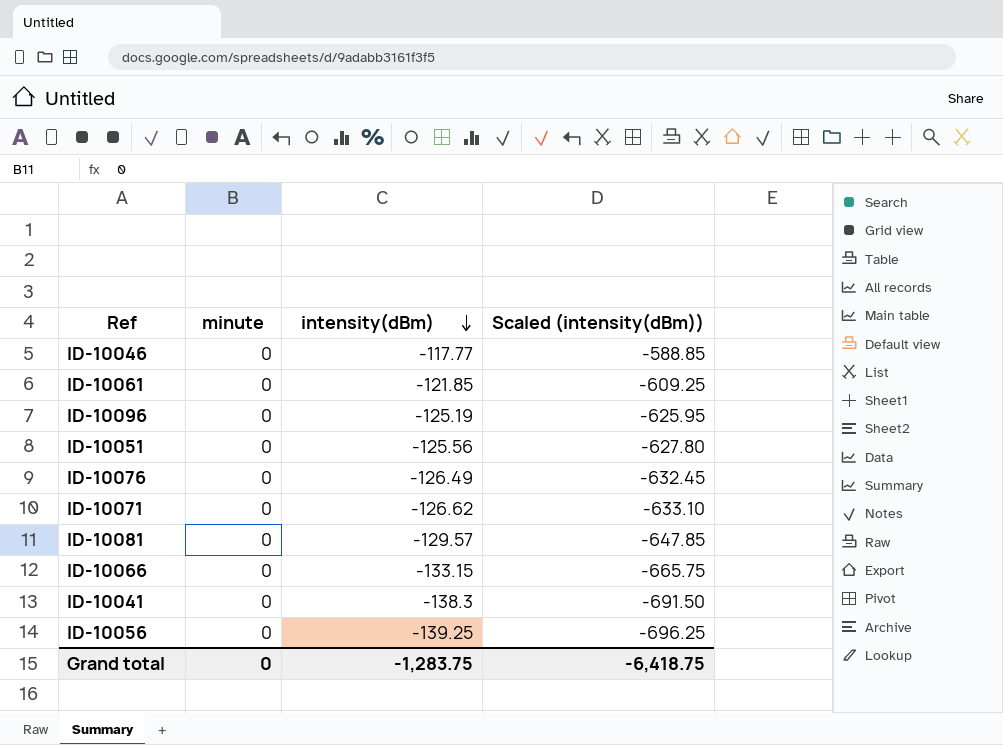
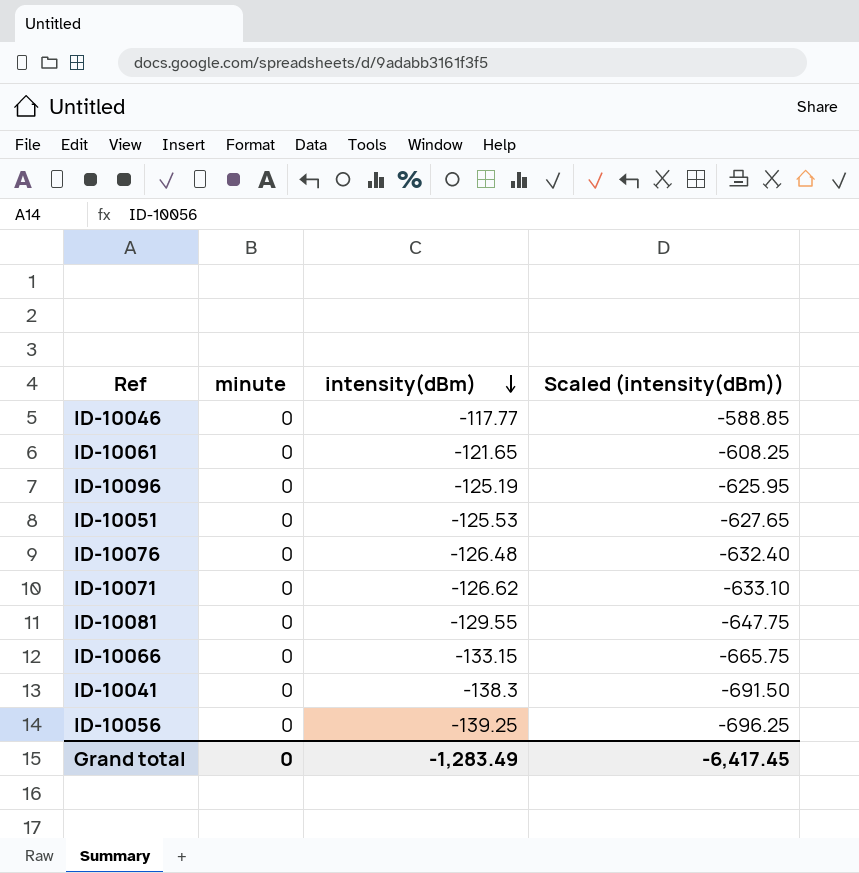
ID-10061 | intensity(dBm): -121.85 -> -121.65
ID-10061 | Scaled (intensity(dBm)): -609.25 -> -608.25
ID-10051 | intensity(dBm): -125.56 -> -125.53
ID-10051 | Scaled (intensity(dBm)): -627.80 -> -627.65
ID-10076 | intensity(dBm): -126.49 -> -126.48
ID-10076 | Scaled (intensity(dBm)): -632.45 -> -632.40
ID-10081 | intensity(dBm): -129.57 -> -129.55
ID-10081 | Scaled (intensity(dBm)): -647.85 -> -647.75
Grand total | intensity(dBm): -1,283.75 -> -1,283.49
Grand total | Scaled (intensity(dBm)): -6,418.75 -> -6,417.45

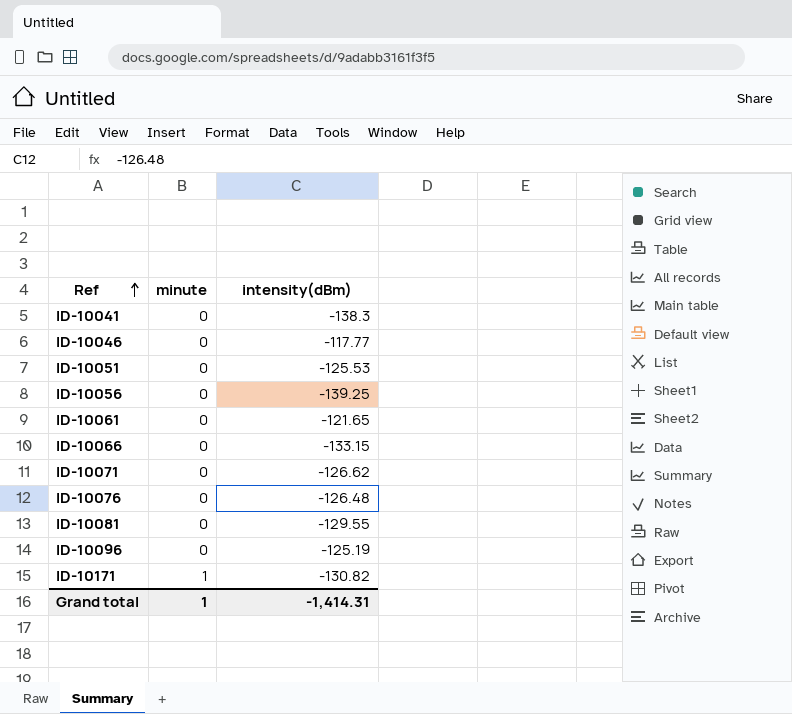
row order: intensity(dBm) descending -> Ref ascending
column Scaled (intensity(dBm)) | formula: [intensity(dBm)] * 5 -> none
row ID-10171: none -> 1 | -130.82
Grand total | minute: 0 -> 1
Grand total | intensity(dBm): -1,283.49 -> -1,414.31

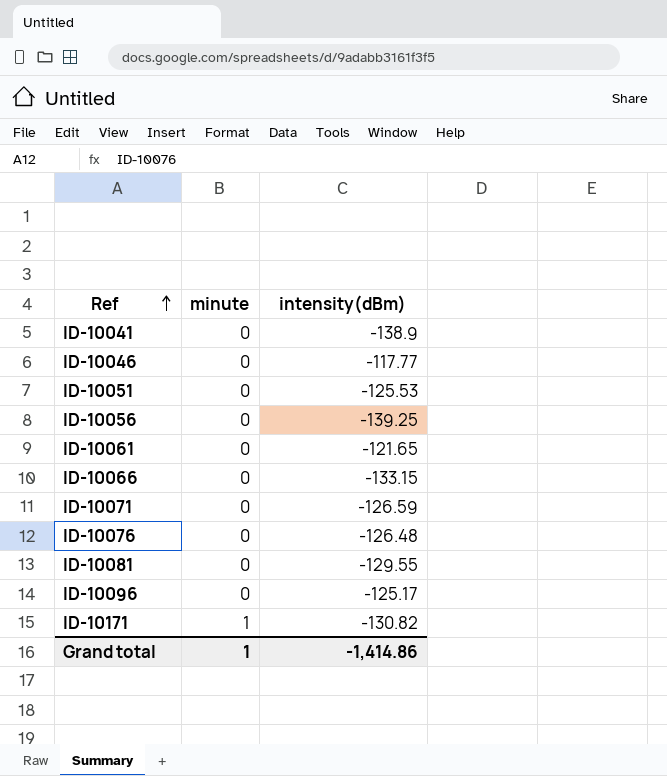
ID-10041 | intensity(dBm): -138.3 -> -138.9
ID-10071 | intensity(dBm): -126.62 -> -126.59
ID-10096 | intensity(dBm): -125.19 -> -125.17
Grand total | intensity(dBm): -1,414.31 -> -1,414.86

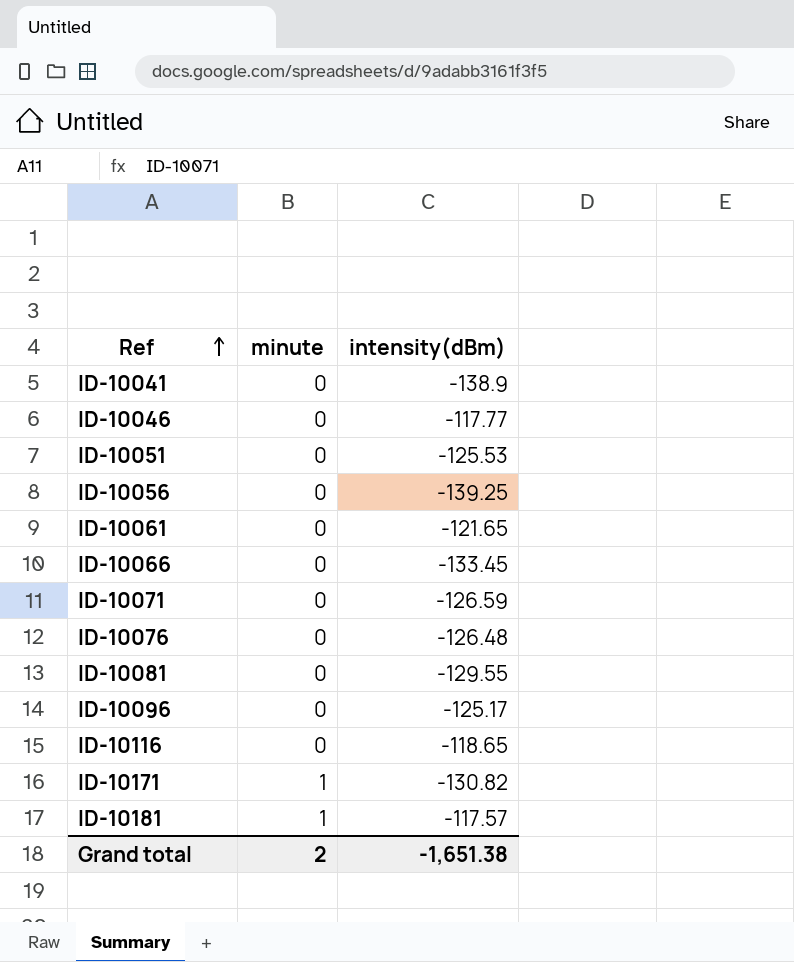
ID-10066 | intensity(dBm): -133.15 -> -133.45
row ID-10116: none -> 0 | -118.65
row ID-10181: none -> 1 | -117.57
Grand total | minute: 1 -> 2
Grand total | intensity(dBm): -1,414.86 -> -1,651.38

